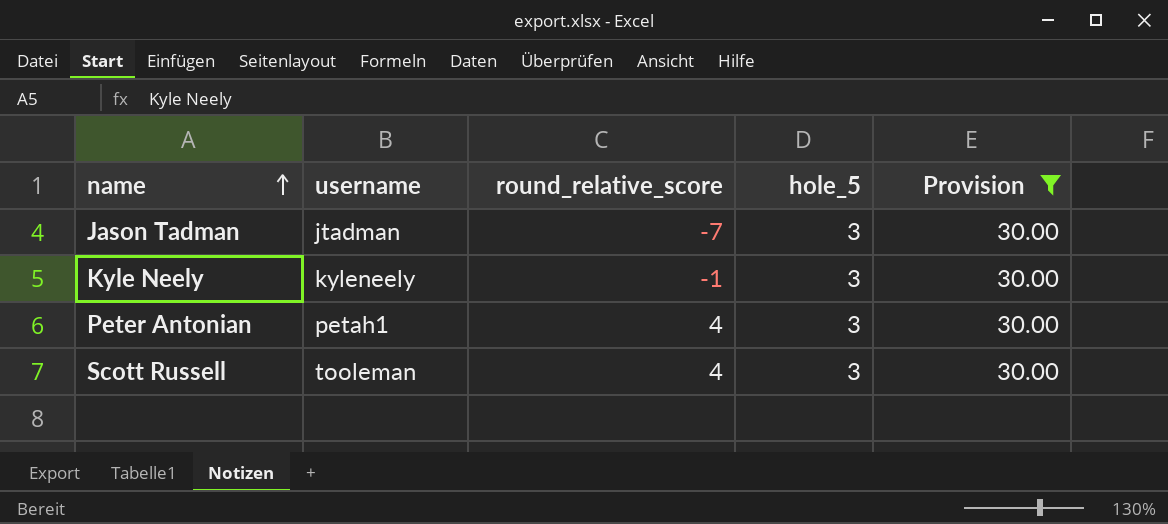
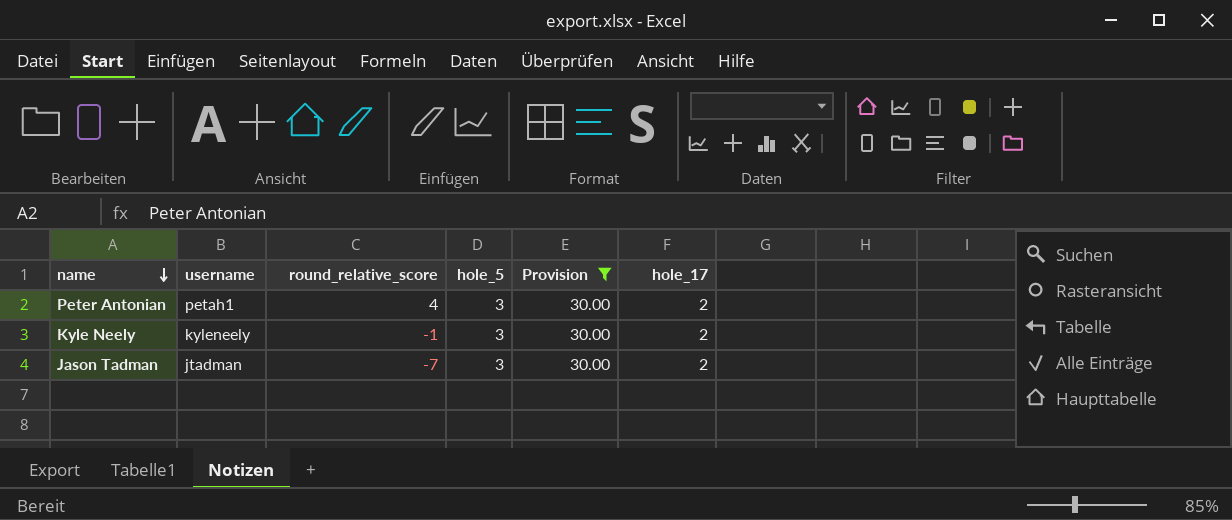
row order: name ascending -> name descending
column hole_17 | position: none -> 6
row Scott Russell: tooleman | 4 | 3 | 30.00 -> none

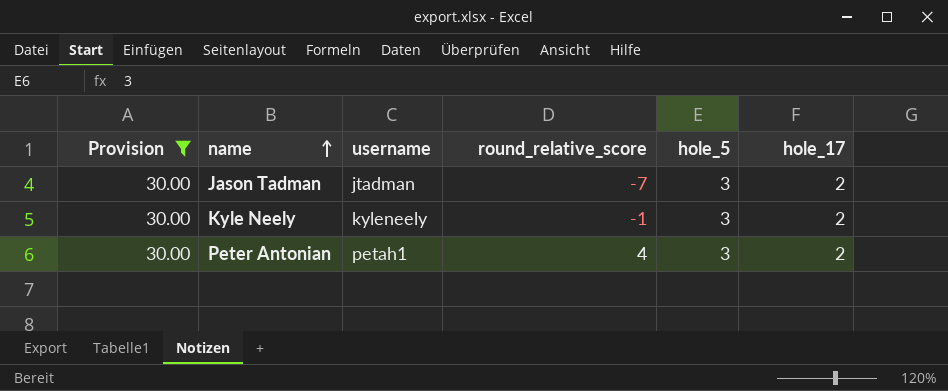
row order: name descending -> name ascending
column Provision | position: 5 -> 1

